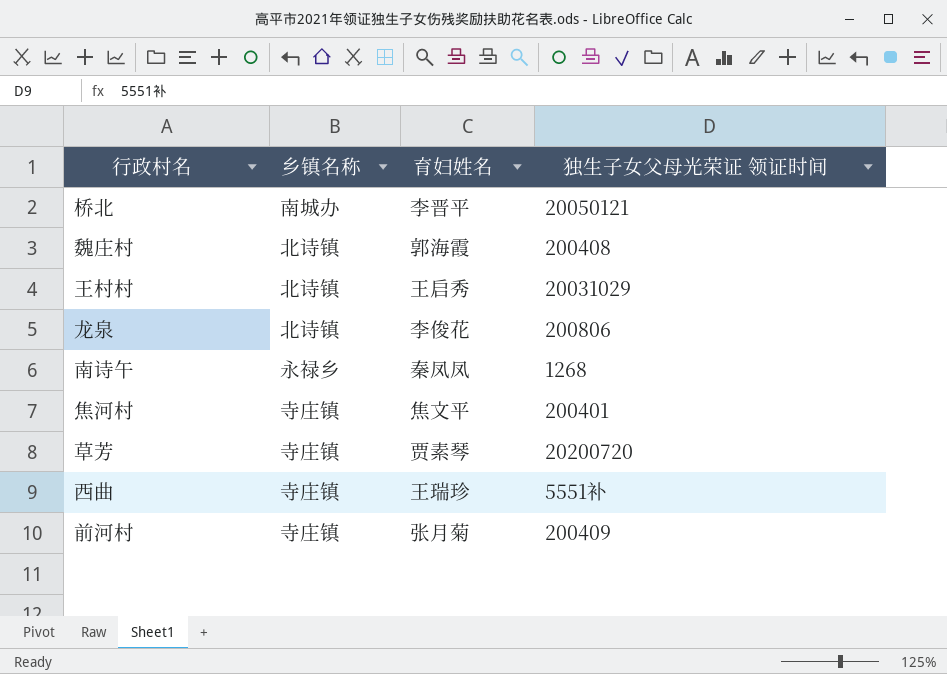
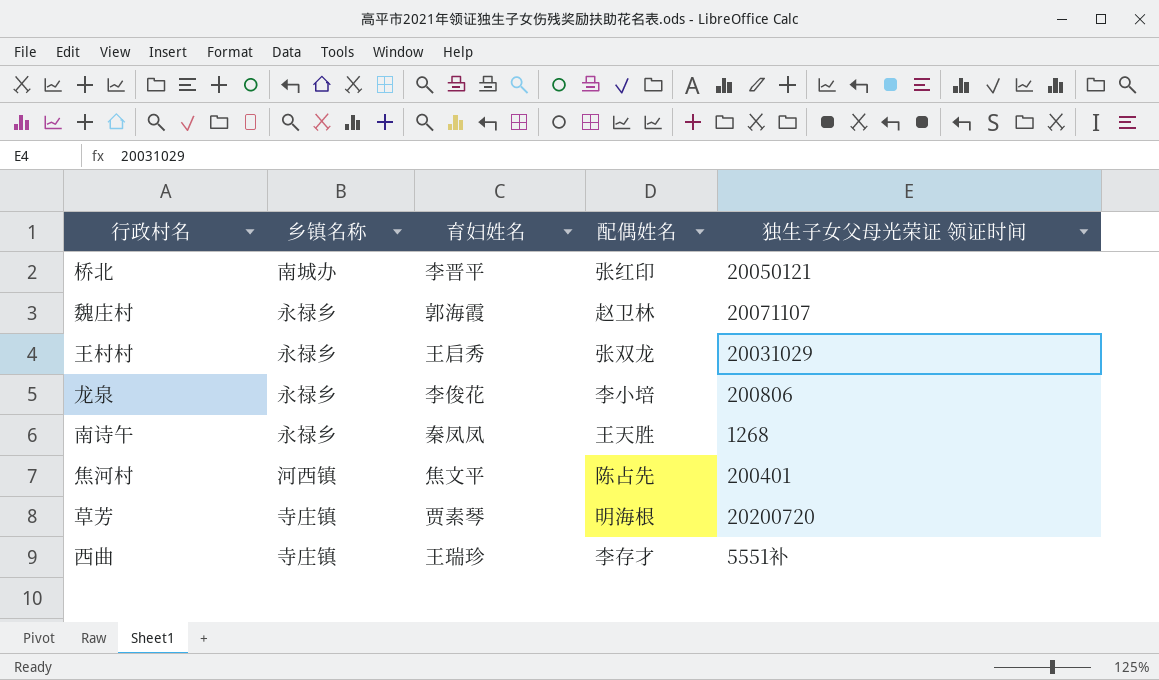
column 配偶姓名 | position: none -> 4
row 前河村: 寺庄镇 | 张月菊 | 200409 -> none
魏庄村 | 乡镇名称: 北诗镇 -> 永禄乡
魏庄村 | 独生子女父母光荣证 领证时间: 200408 -> 20071107
王村村 | 乡镇名称: 北诗镇 -> 永禄乡
龙泉 | 乡镇名称: 北诗镇 -> 永禄乡
焦河村 | 乡镇名称: 寺庄镇 -> 河西镇

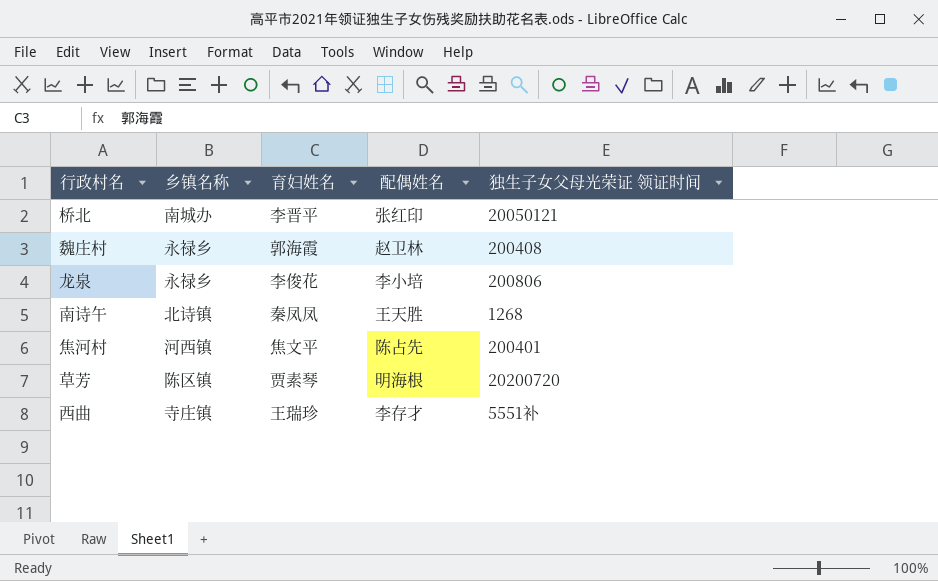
row 王村村: 永禄乡 | 王启秀 | 张双龙 | 20031029 -> none
魏庄村 | 独生子女父母光荣证 领证时间: 20071107 -> 200408
南诗午 | 乡镇名称: 永禄乡 -> 北诗镇
草芳 | 乡镇名称: 寺庄镇 -> 陈区镇

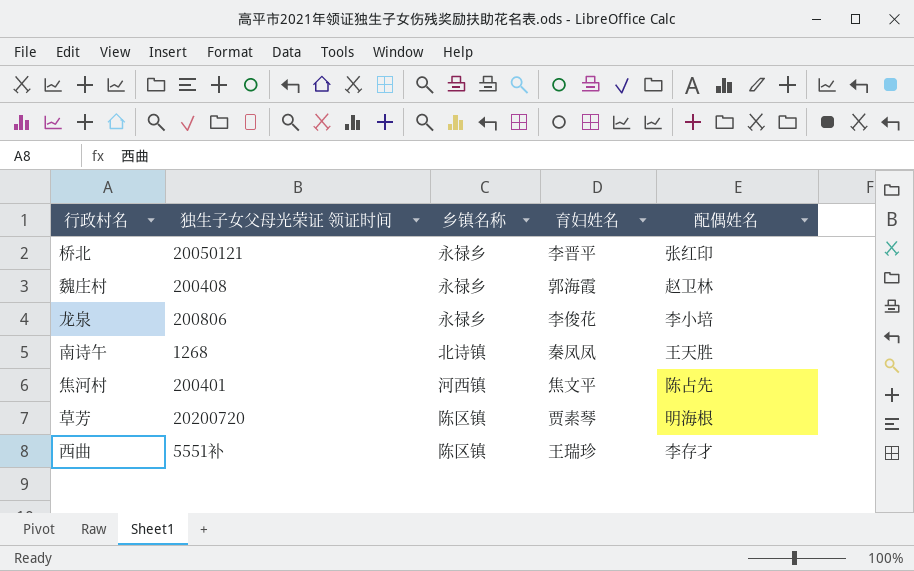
column 独生子女父母光荣证 领证时间 | position: 5 -> 2
桥北 | 乡镇名称: 南城办 -> 永禄乡
西曲 | 乡镇名称: 寺庄镇 -> 陈区镇

